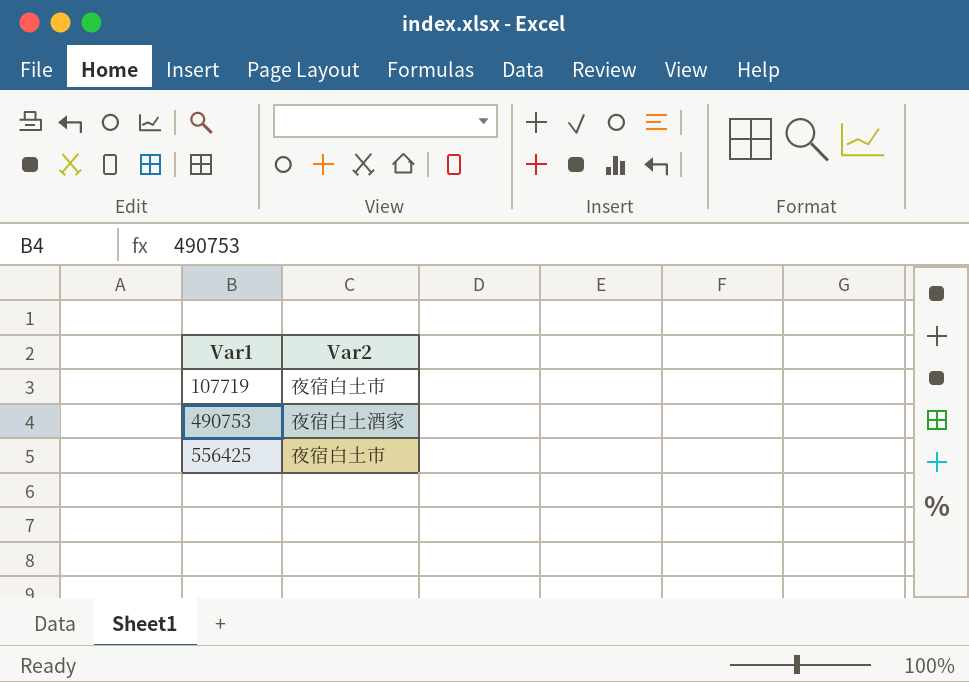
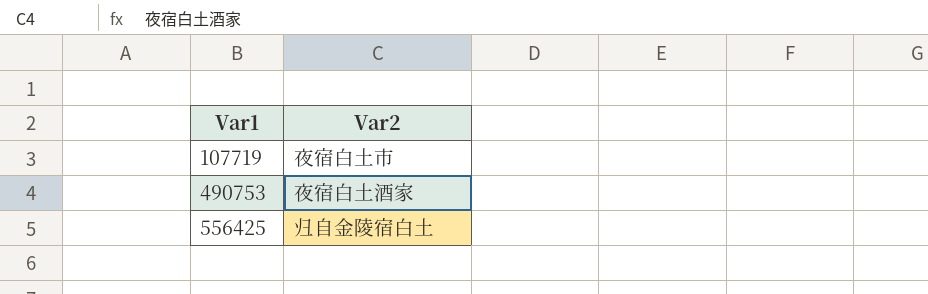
556425 | Var2: 夜宿白土市 -> 归自金陵宿白土

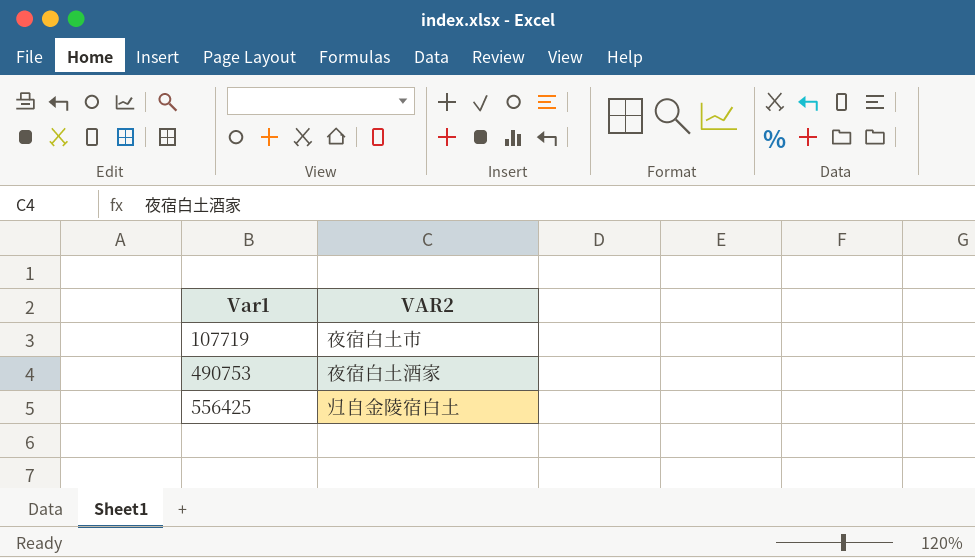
column name: Var2 -> VAR2

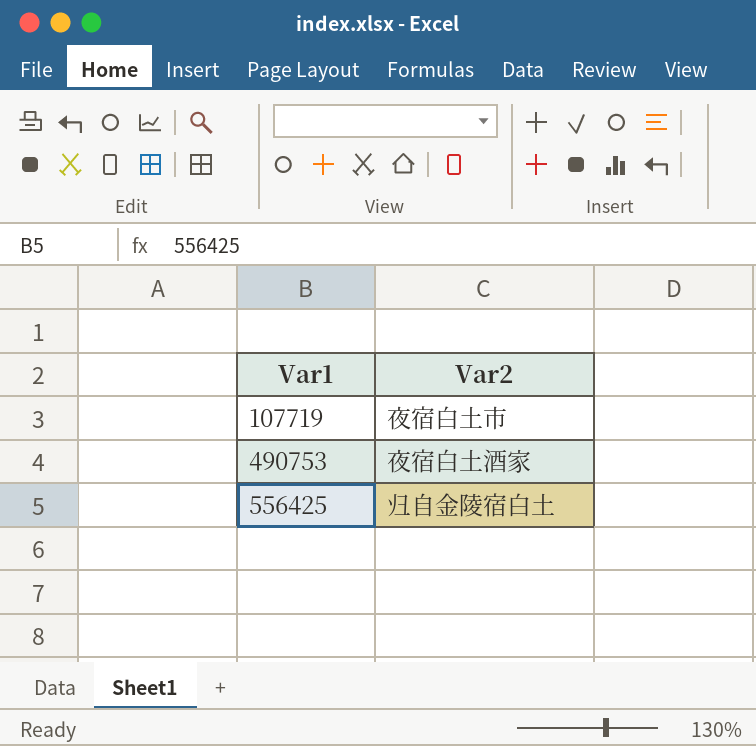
column name: VAR2 -> Var2

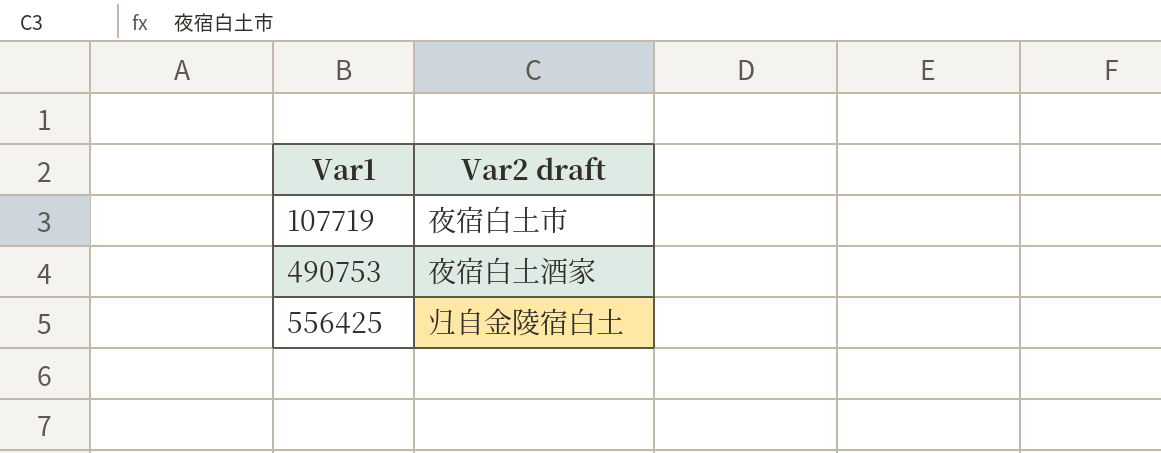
column name: Var2 -> Var2 draft

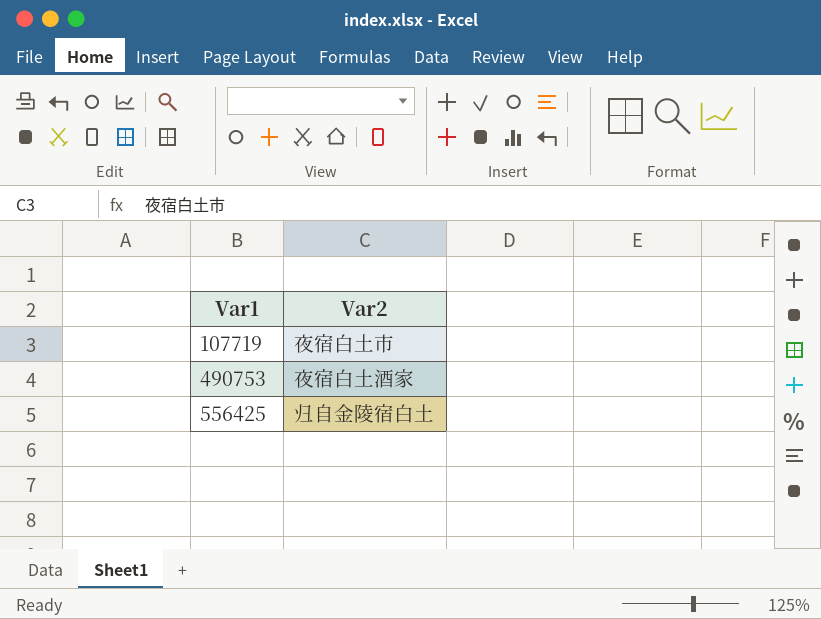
column name: Var2 draft -> Var2

